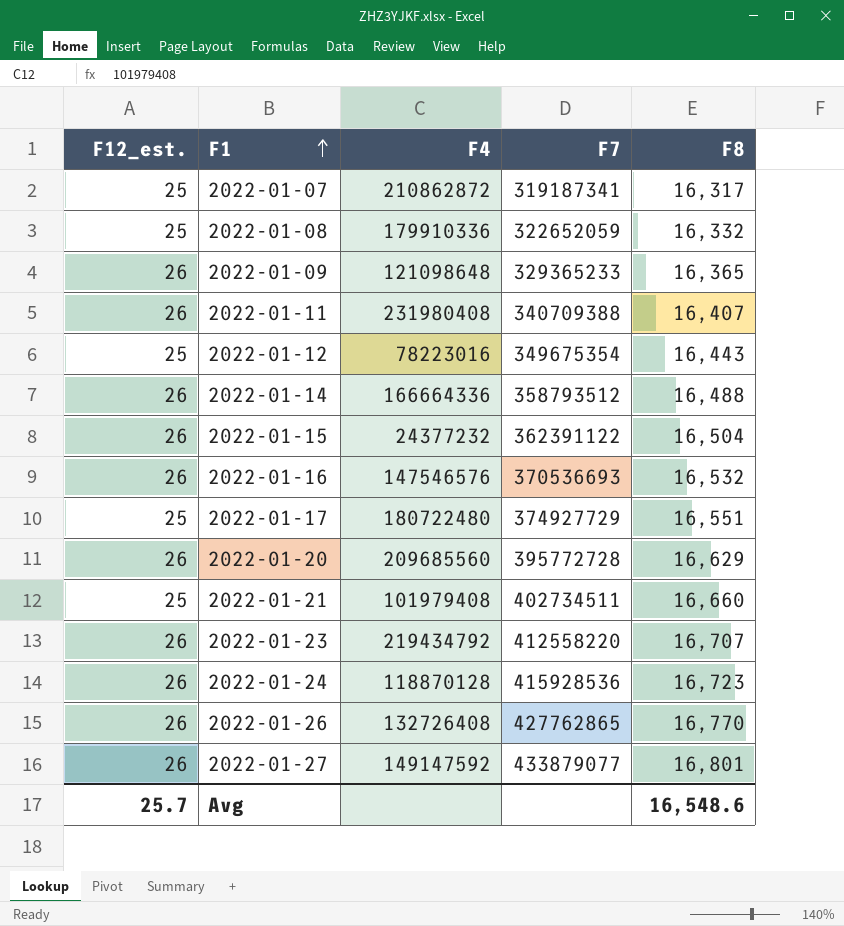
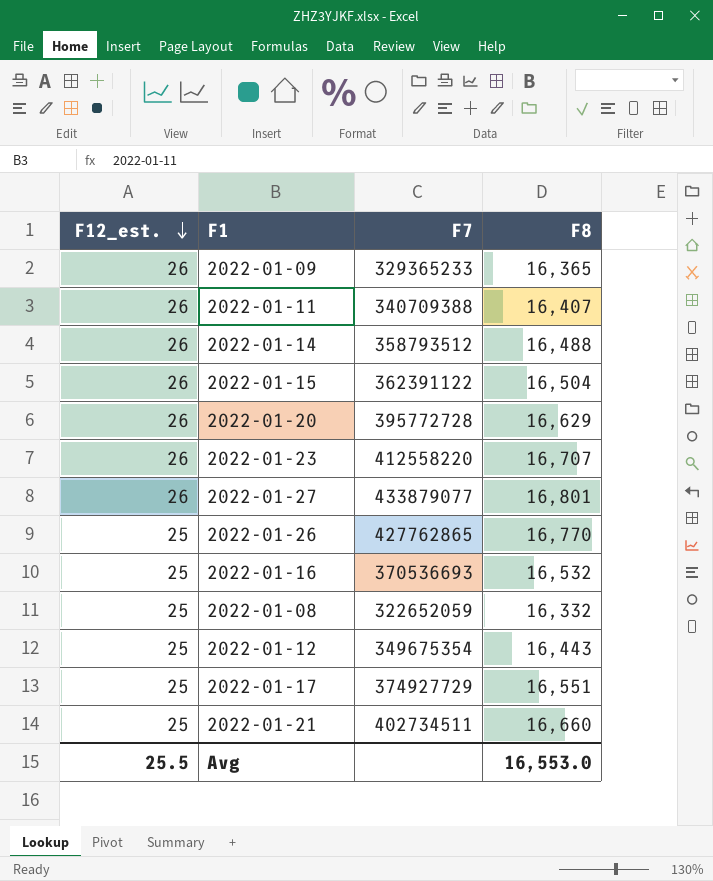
row order: F1 ascending -> F12_est. descending
column F4 | position: 3 -> none
row 2022-01-07: 25 | 210862872 | 319187341 | 16,317 -> none
row 2022-01-24: 26 | 118870128 | 415928536 | 16,723 -> none
2022-01-26 | F12_est.: 26 -> 25
2022-01-16 | F12_est.: 26 -> 25
Avg | F12_est.: 25.7 -> 25.5
Avg | F8: 16,548.6 -> 16,553.0

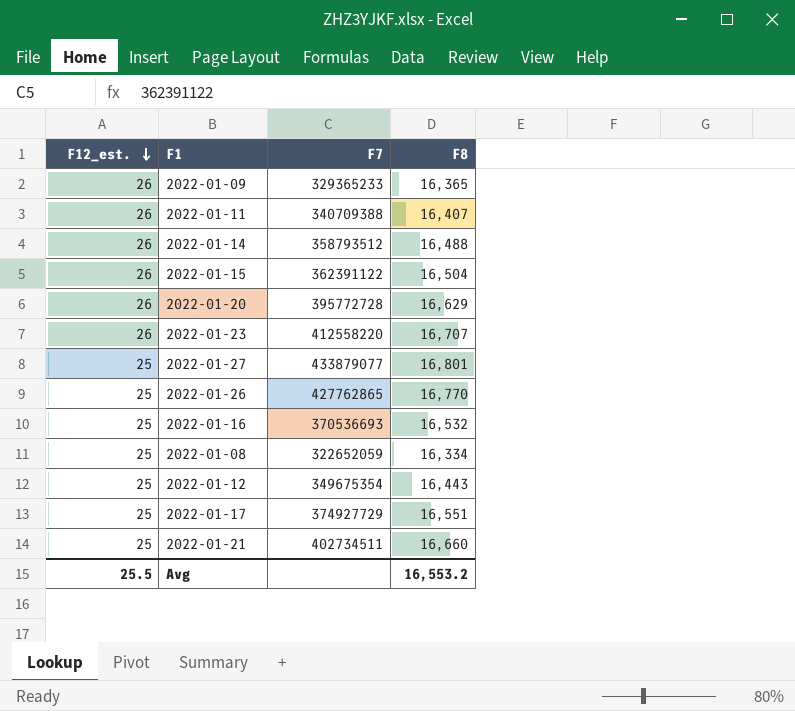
2022-01-27 | F12_est.: 26 -> 25
2022-01-08 | F8: 16,332 -> 16,334
Avg | F8: 16,553.0 -> 16,553.2

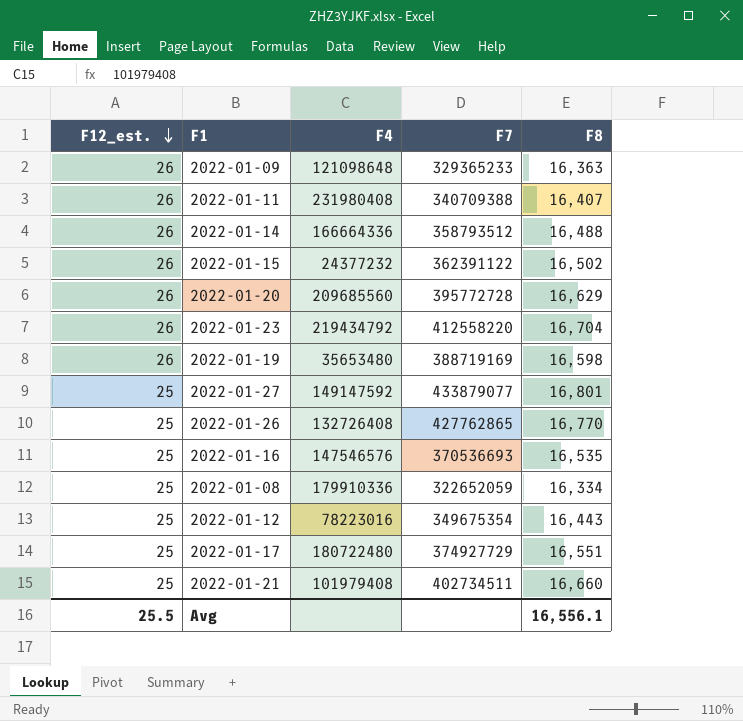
column F4 | position: none -> 3
2022-01-09 | F8: 16,365 -> 16,363
2022-01-15 | F8: 16,504 -> 16,502
2022-01-23 | F8: 16,707 -> 16,704
row 2022-01-19: none -> 26 | 35653480 | 388719169 | 16,598
2022-01-16 | F8: 16,532 -> 16,535
Avg | F8: 16,553.2 -> 16,556.1

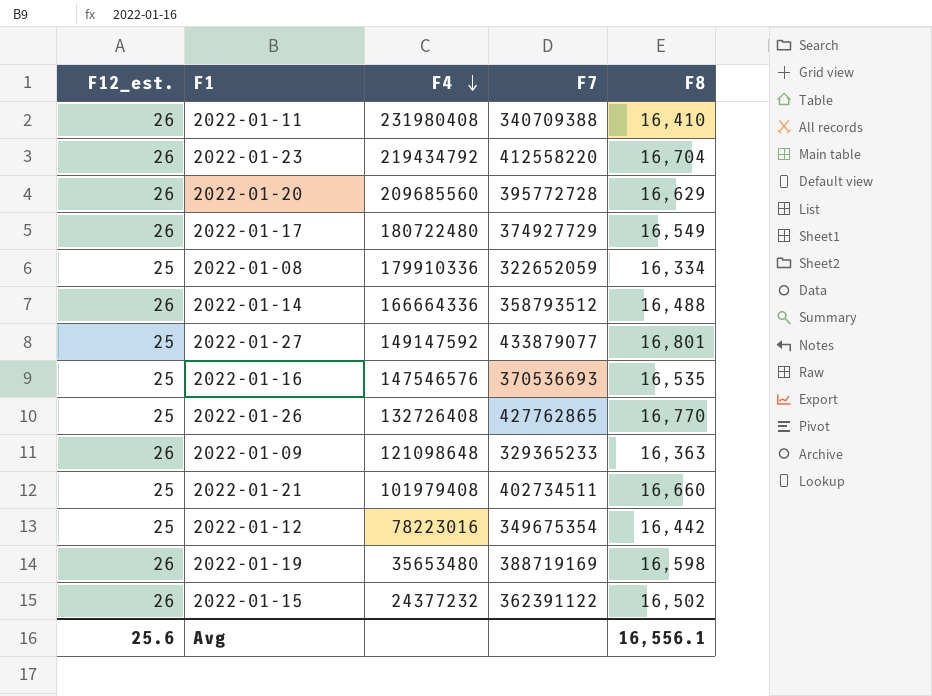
row order: F12_est. descending -> F4 descending
2022-01-11 | F8: 16,407 -> 16,410
2022-01-17 | F12_est.: 25 -> 26
2022-01-17 | F8: 16,551 -> 16,549
2022-01-12 | F8: 16,443 -> 16,442
Avg | F12_est.: 25.5 -> 25.6

